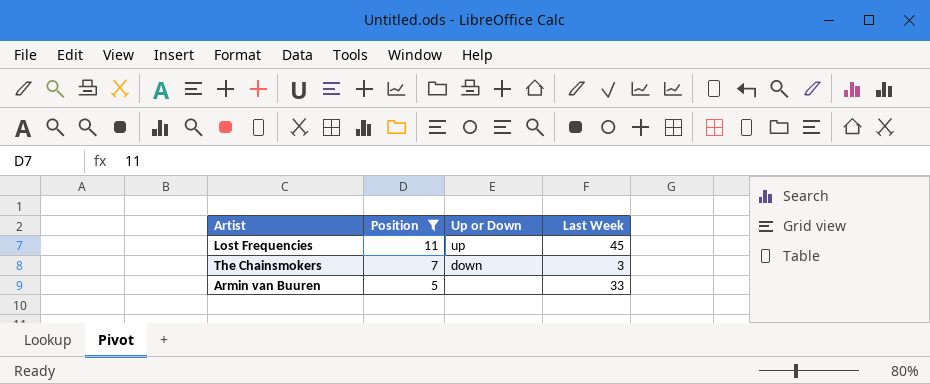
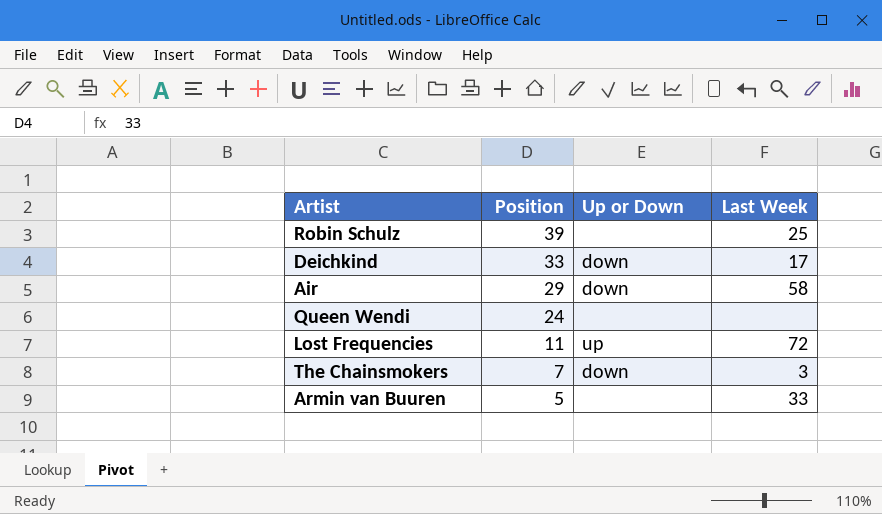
filter: Position <= 11 -> none
Lost Frequencies | Last Week: 45 -> 72

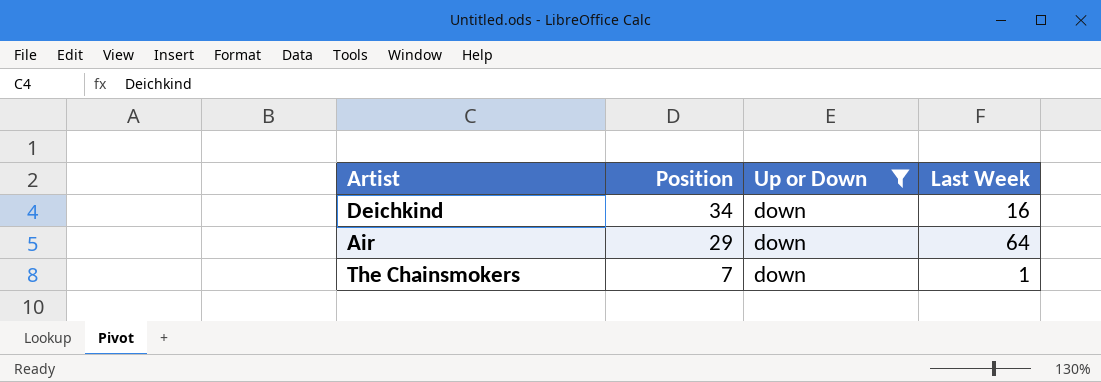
filter: none -> Up or Down = down
Deichkind | Position: 33 -> 34
Deichkind | Last Week: 17 -> 16
Air | Last Week: 58 -> 64
The Chainsmokers | Last Week: 3 -> 1

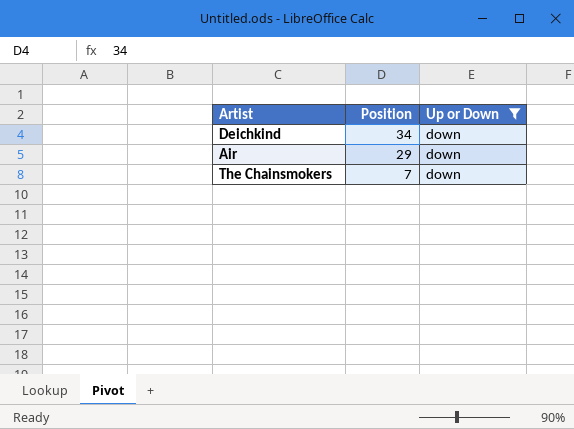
column Last Week | position: 4 -> none

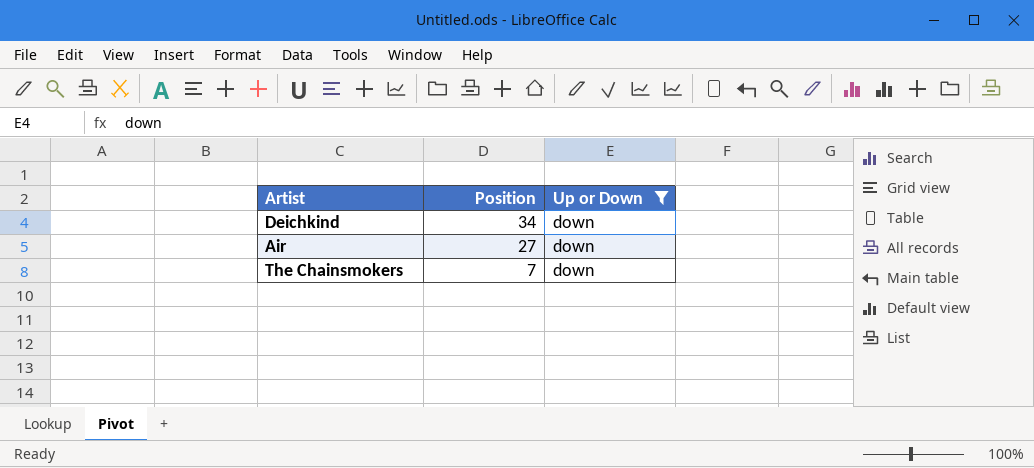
Air | Position: 29 -> 27

